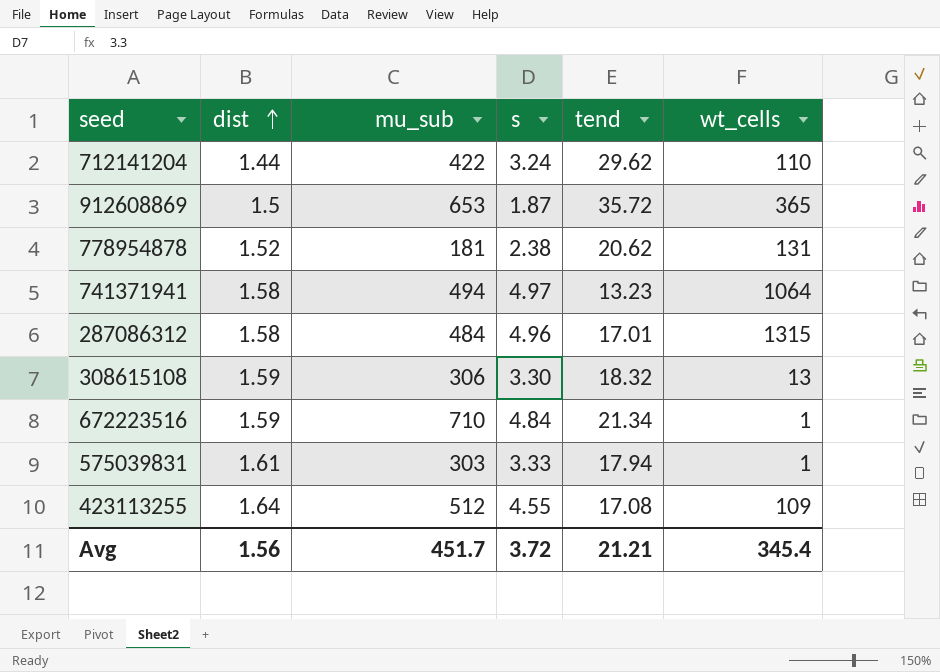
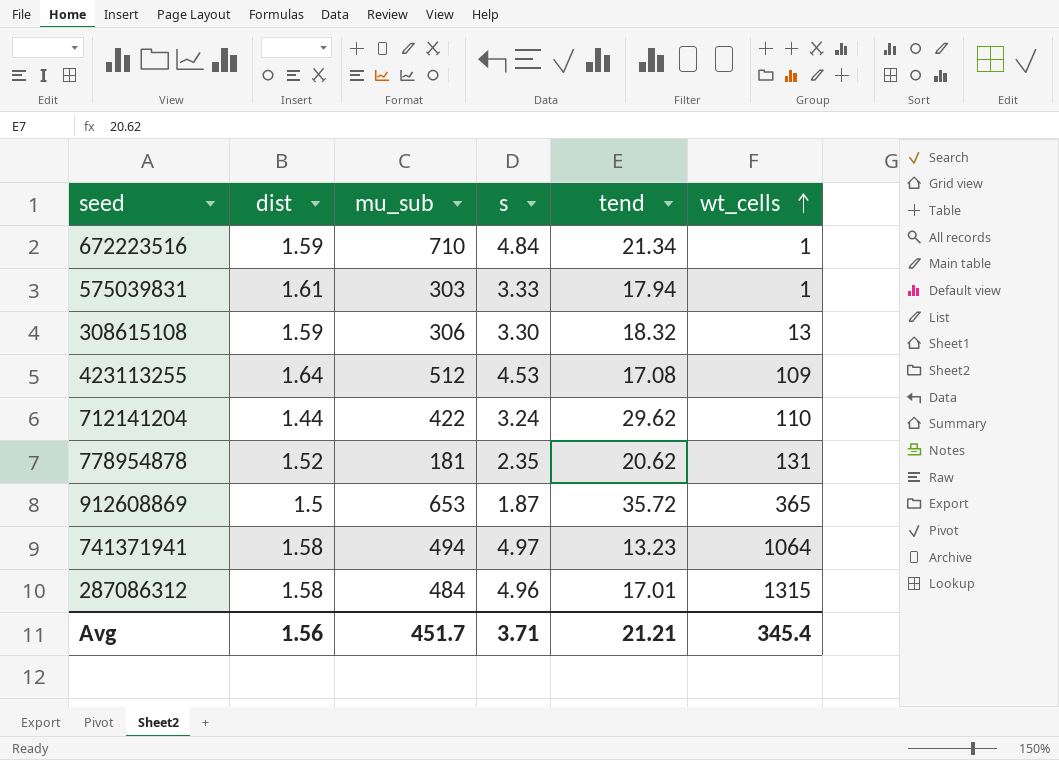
row order: dist ascending -> wt_cells ascending
423113255 | s: 4.55 -> 4.53
778954878 | s: 2.38 -> 2.35
Avg | s: 3.72 -> 3.71

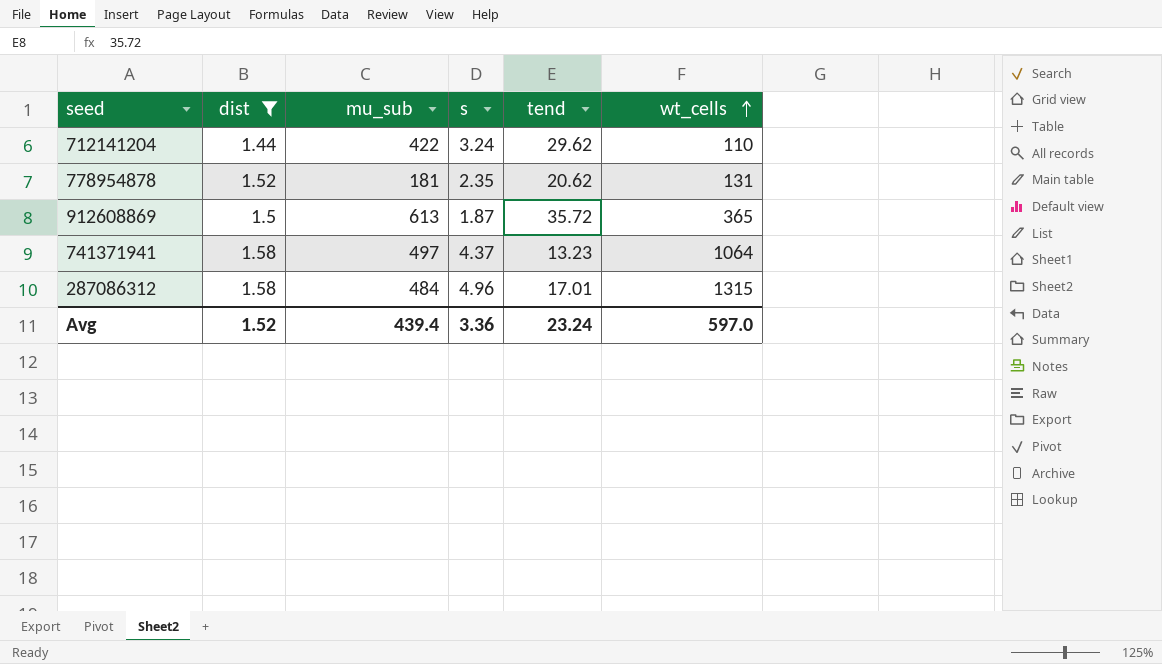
filter: none -> dist <= 1.58
912608869 | mu_sub: 653 -> 613
741371941 | mu_sub: 494 -> 497
741371941 | s: 4.97 -> 4.37
Avg | dist: 1.56 -> 1.52
Avg | mu_sub: 451.7 -> 439.4
Avg | s: 3.71 -> 3.36
Avg | tend: 21.21 -> 23.24
Avg | wt_cells: 345.4 -> 597.0

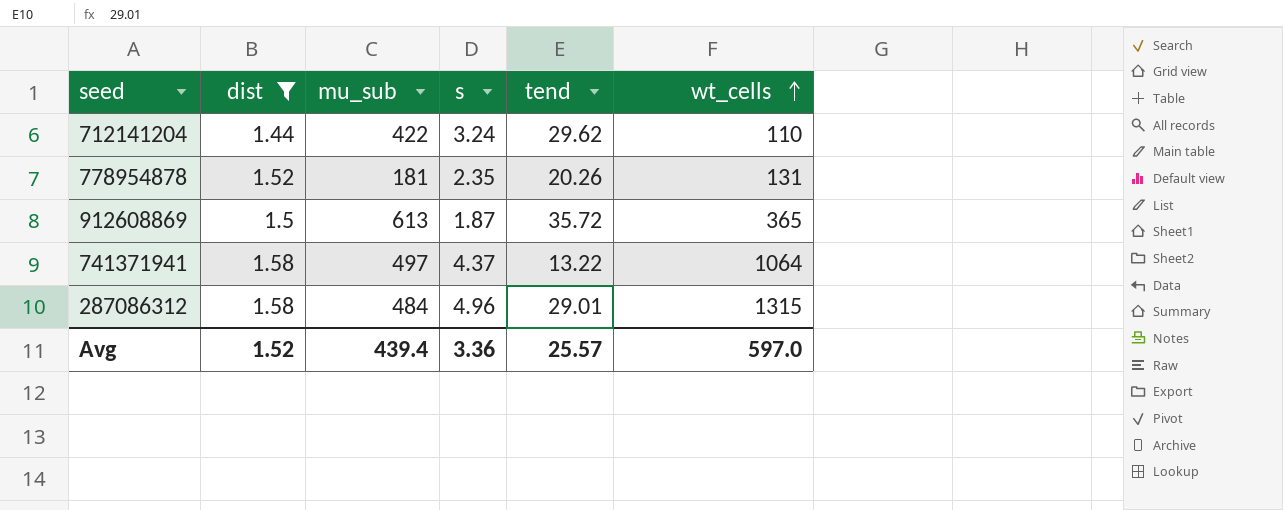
778954878 | tend: 20.62 -> 20.26
741371941 | tend: 13.23 -> 13.22
287086312 | tend: 17.01 -> 29.01
Avg | tend: 23.24 -> 25.57

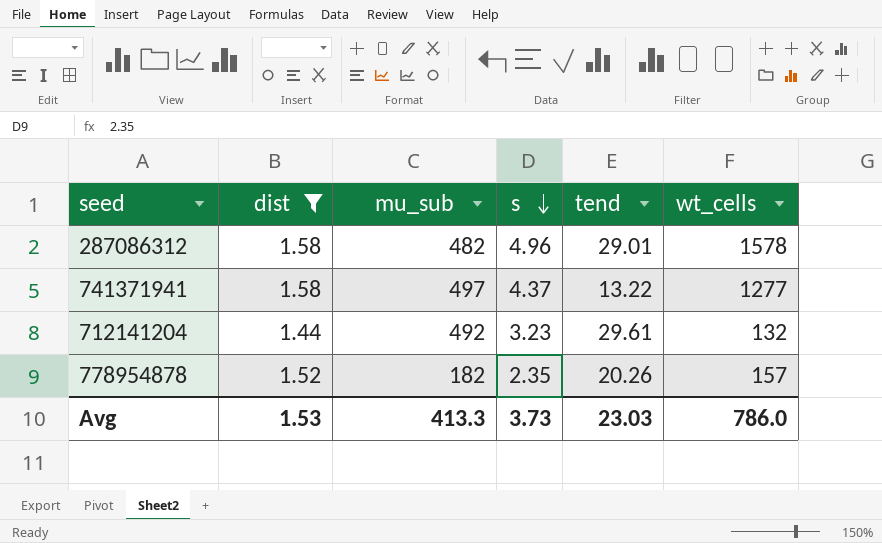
row order: wt_cells ascending -> s descending
row 912608869: 1.5 | 613 | 1.87 | 35.72 | 365 -> none
287086312 | mu_sub: 484 -> 482
287086312 | wt_cells: 1315 -> 1578
741371941 | wt_cells: 1064 -> 1277
712141204 | mu_sub: 422 -> 492
712141204 | s: 3.24 -> 3.23
712141204 | tend: 29.62 -> 29.61
712141204 | wt_cells: 110 -> 132
778954878 | mu_sub: 181 -> 182
778954878 | wt_cells: 131 -> 157
Avg | dist: 1.52 -> 1.53
Avg | mu_sub: 439.4 -> 413.3
Avg | s: 3.36 -> 3.73
Avg | tend: 25.57 -> 23.03
Avg | wt_cells: 597.0 -> 786.0

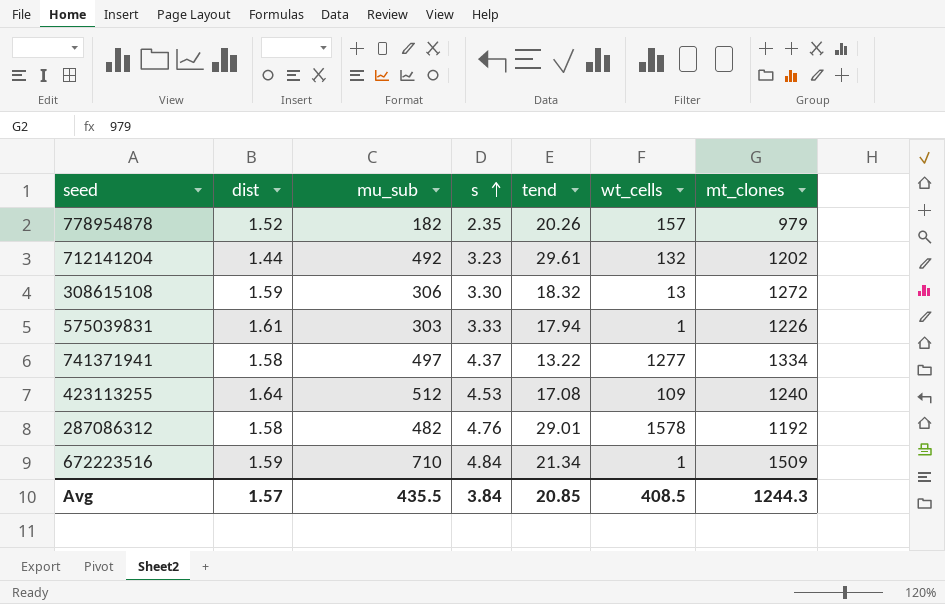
filter: dist <= 1.58 -> none
row order: s descending -> s ascending
column mt_clones | position: none -> 7
287086312 | s: 4.96 -> 4.76
Avg | dist: 1.53 -> 1.57
Avg | mu_sub: 413.3 -> 435.5
Avg | s: 3.73 -> 3.84
Avg | tend: 23.03 -> 20.85
Avg | wt_cells: 786.0 -> 408.5

